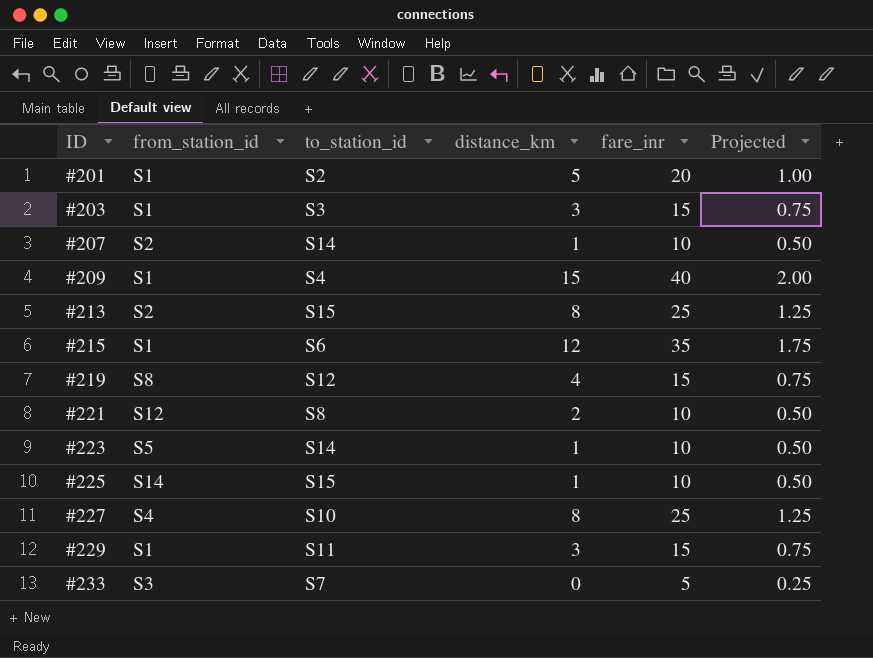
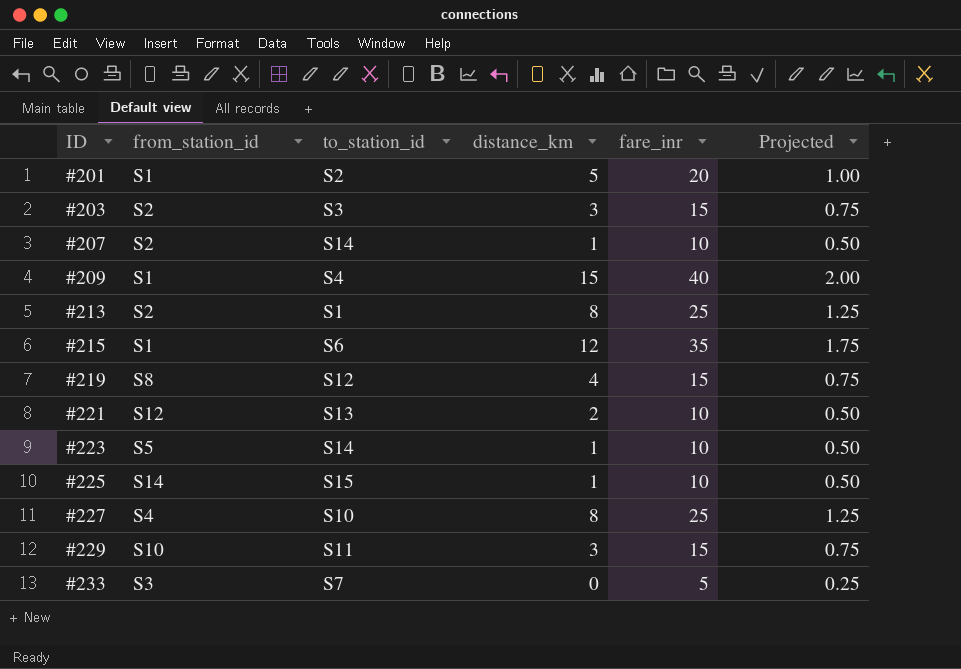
#203 | from_station_id: S1 -> S2
#213 | to_station_id: S15 -> S1
#221 | to_station_id: S8 -> S13
#229 | from_station_id: S1 -> S10

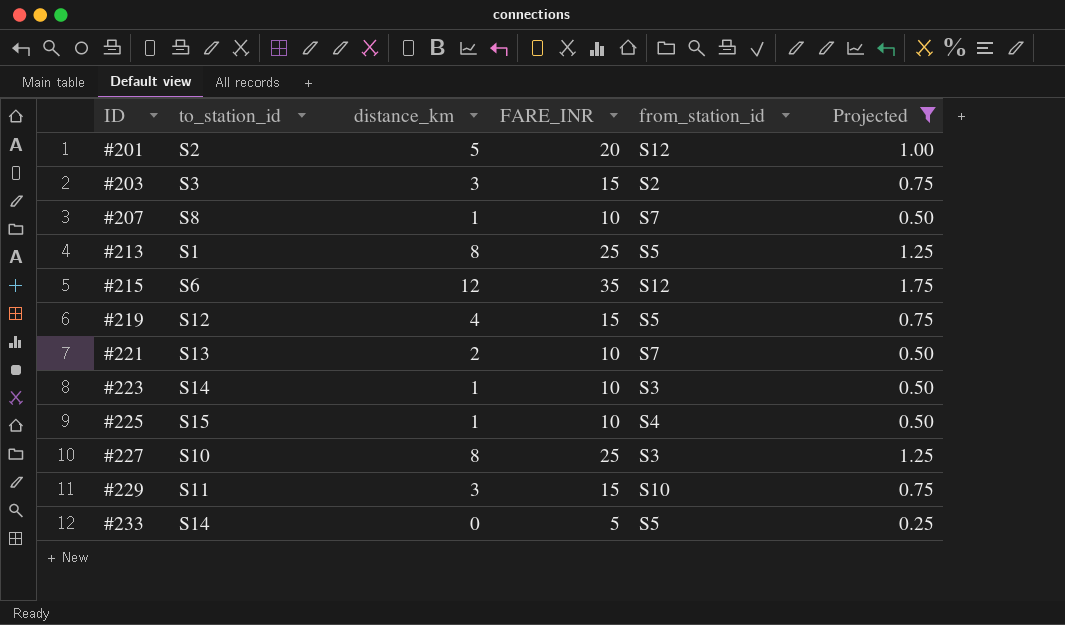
filter: none -> Projected != 2.00
column name: fare_inr -> FARE_INR
column from_station_id | position: 2 -> 5
#201 | from_station_id: S1 -> S12
#207 | to_station_id: S14 -> S8
#207 | from_station_id: S2 -> S7
#213 | from_station_id: S2 -> S5
#215 | from_station_id: S1 -> S12
#219 | from_station_id: S8 -> S5
#221 | from_station_id: S12 -> S7
#223 | from_station_id: S5 -> S3
#225 | from_station_id: S14 -> S4
#227 | from_station_id: S4 -> S3
#233 | to_station_id: S7 -> S14
#233 | from_station_id: S3 -> S5

